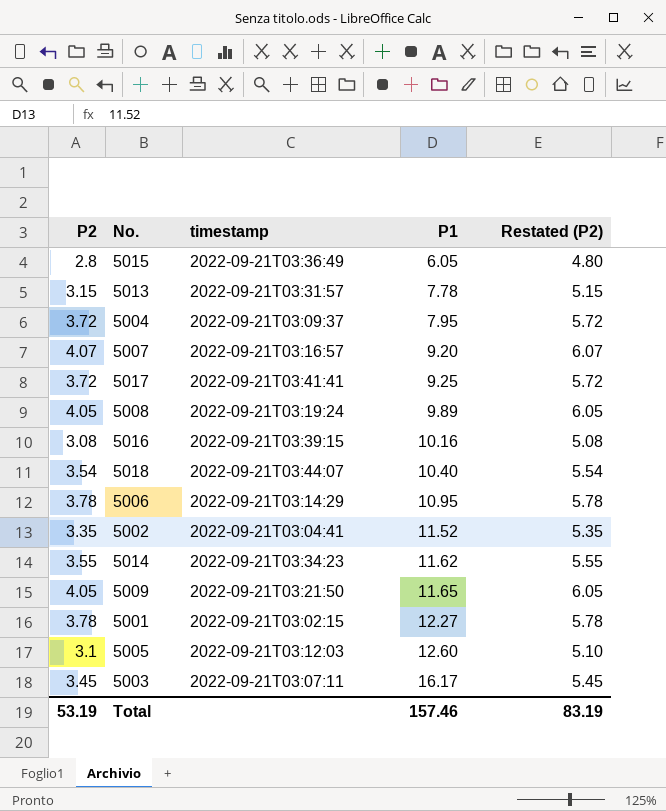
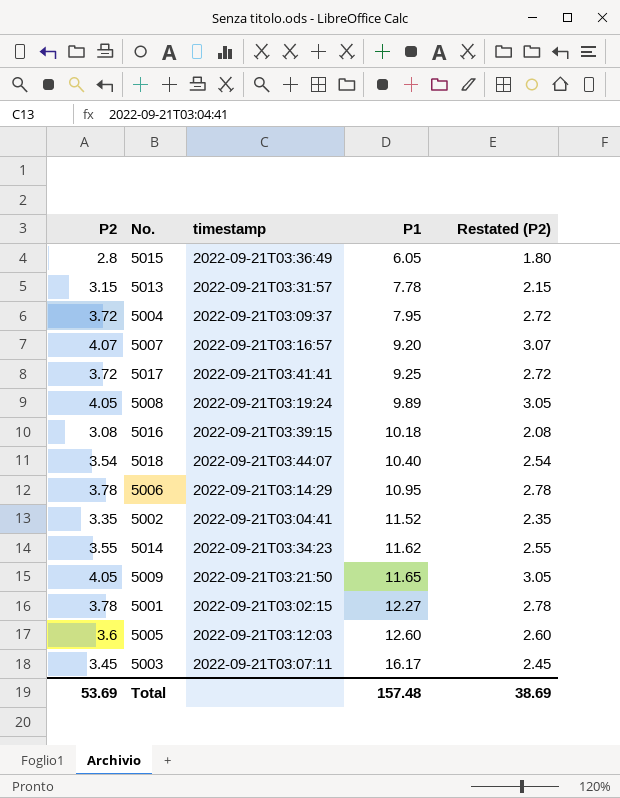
column Restated (P2) | formula: [P2] + 2 -> [P2] - 1
5016 | P1: 10.16 -> 10.18
5005 | P2: 3.1 -> 3.6
Total | P2: 53.19 -> 53.69
Total | P1: 157.46 -> 157.48
Total | Restated (P2): 83.19 -> 38.69

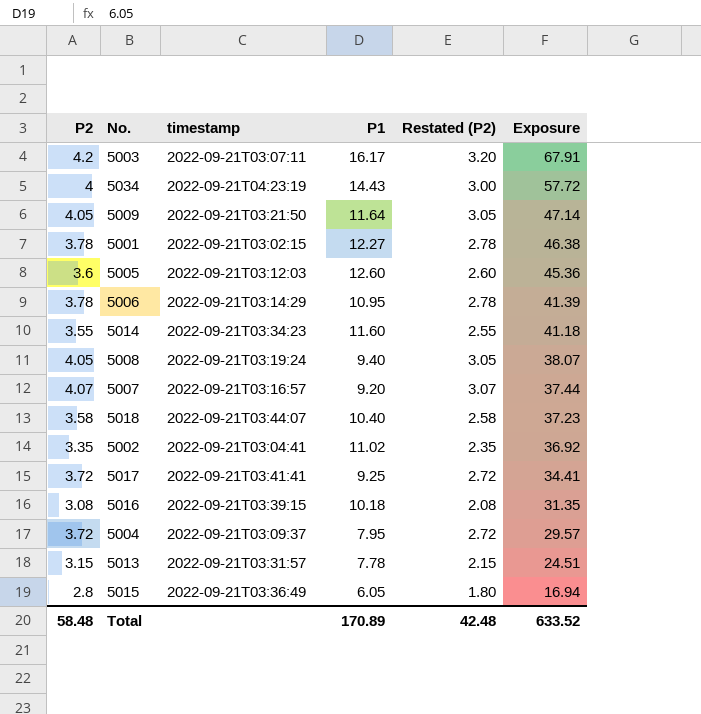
row order: P1 ascending -> Exposure descending
column Exposure | formula: none -> [P2] * [P1]
5003 | P2: 3.45 -> 4.2
5003 | Restated (P2): 2.45 -> 3.20
row 5034: none -> 4 | 2022-09-21T04:23:19 | 14.43 | 3.00 | 57.72
5009 | P1: 11.65 -> 11.64
5014 | P1: 11.62 -> 11.60
5008 | P1: 9.89 -> 9.40
5018 | P2: 3.54 -> 3.58
5018 | Restated (P2): 2.54 -> 2.58
5002 | P1: 11.52 -> 11.02
Total | P2: 53.69 -> 58.48
Total | P1: 157.48 -> 170.89
Total | Restated (P2): 38.69 -> 42.48

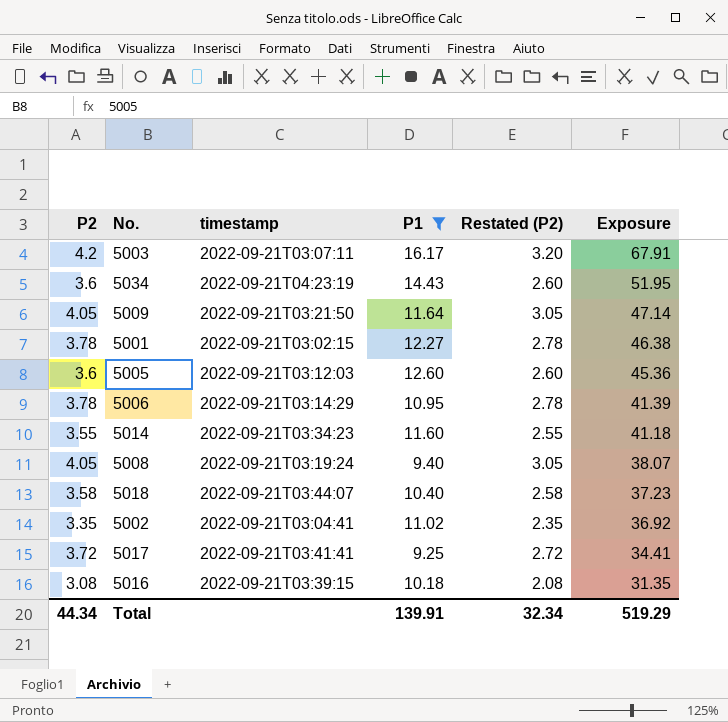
filter: none -> P1 >= 9.25
5034 | P2: 4 -> 3.6
5034 | Restated (P2): 3.00 -> 2.60
5034 | Exposure: 57.72 -> 51.95
Total | P2: 58.48 -> 44.34
Total | P1: 170.89 -> 139.91
Total | Restated (P2): 42.48 -> 32.34
Total | Exposure: 633.52 -> 519.29

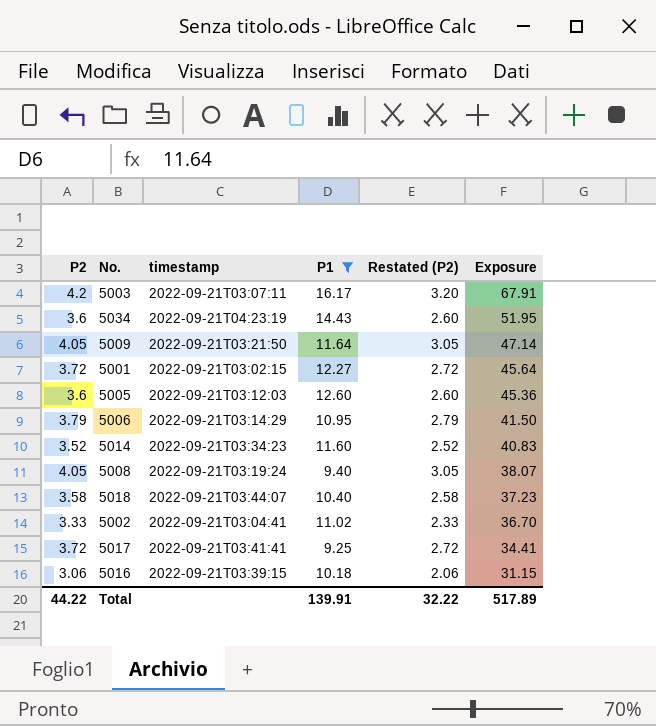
5001 | P2: 3.78 -> 3.72
5001 | Restated (P2): 2.78 -> 2.72
5001 | Exposure: 46.38 -> 45.64
5006 | P2: 3.78 -> 3.79
5006 | Restated (P2): 2.78 -> 2.79
5006 | Exposure: 41.39 -> 41.50
5014 | P2: 3.55 -> 3.52
5014 | Restated (P2): 2.55 -> 2.52
5014 | Exposure: 41.18 -> 40.83
5002 | P2: 3.35 -> 3.33
5002 | Restated (P2): 2.35 -> 2.33
5002 | Exposure: 36.92 -> 36.70
5016 | P2: 3.08 -> 3.06
5016 | Restated (P2): 2.08 -> 2.06
5016 | Exposure: 31.35 -> 31.15
Total | P2: 44.34 -> 44.22
Total | Restated (P2): 32.34 -> 32.22
Total | Exposure: 519.29 -> 517.89

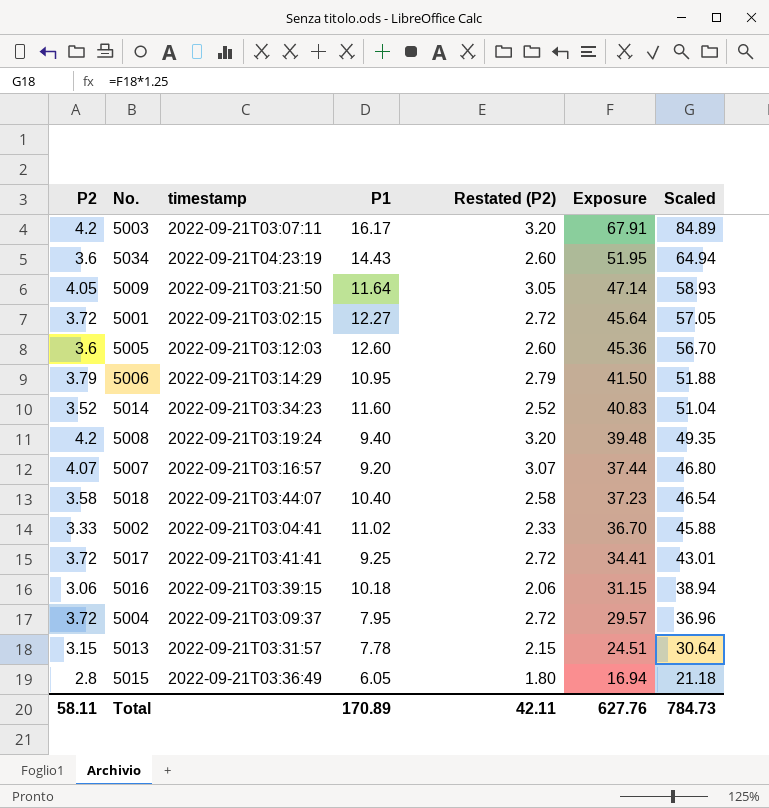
filter: P1 >= 9.25 -> none
column Scaled | formula: none -> [Exposure] * 1.25
5008 | P2: 4.05 -> 4.2
5008 | Restated (P2): 3.05 -> 3.20
5008 | Exposure: 38.07 -> 39.48
Total | P2: 44.22 -> 58.11
Total | P1: 139.91 -> 170.89
Total | Restated (P2): 32.22 -> 42.11
Total | Exposure: 517.89 -> 627.76

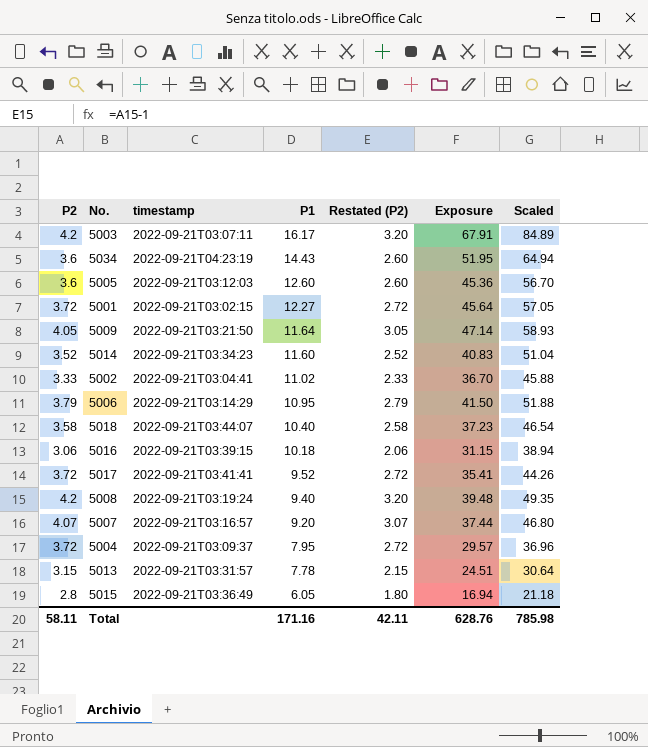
row order: Exposure descending -> P1 descending
5017 | P1: 9.25 -> 9.52
5017 | Exposure: 34.41 -> 35.41
5017 | Scaled: 43.01 -> 44.26
Total | P1: 170.89 -> 171.16
Total | Exposure: 627.76 -> 628.76
Total | Scaled: 784.73 -> 785.98

